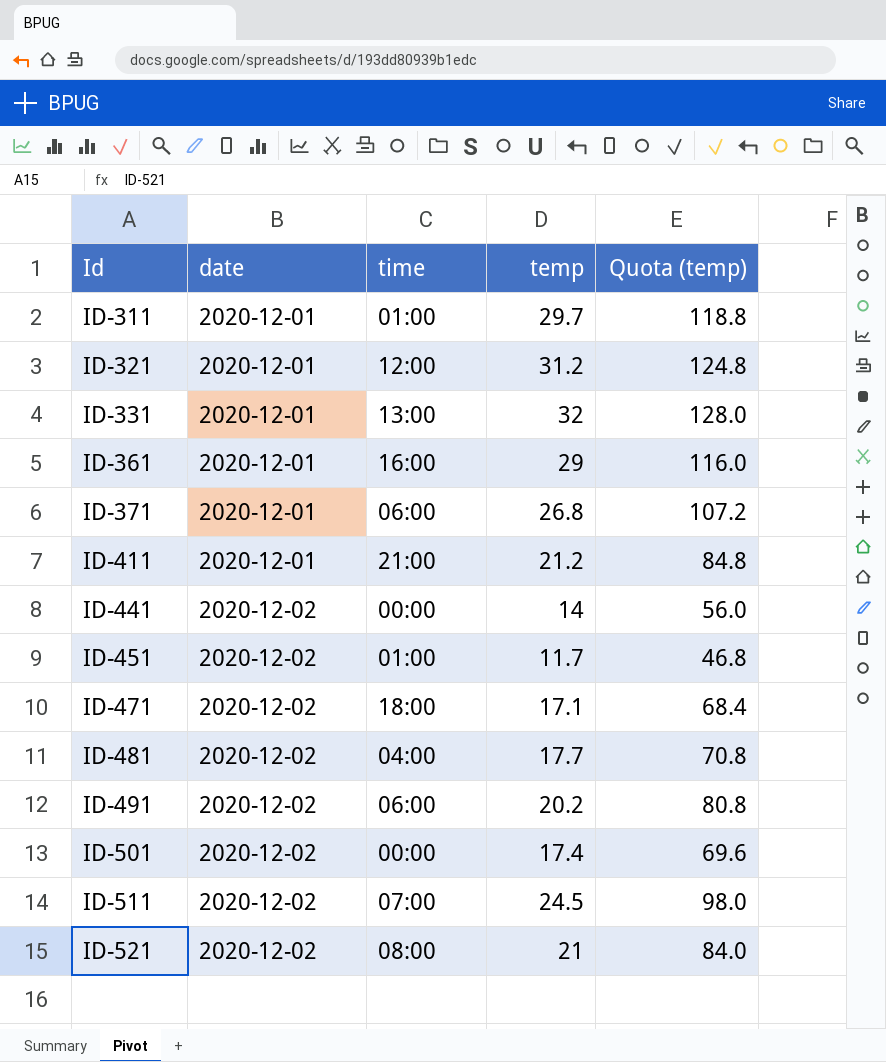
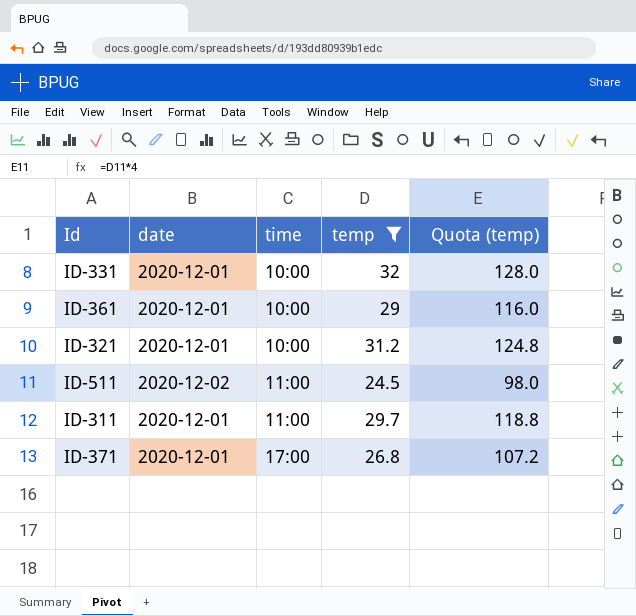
filter: none -> temp >= 24.5
row order: Id ascending -> time ascending
ID-331 | time: 13:00 -> 10:00
ID-361 | time: 16:00 -> 10:00
ID-321 | time: 12:00 -> 10:00
ID-511 | time: 07:00 -> 11:00
ID-311 | time: 01:00 -> 11:00
ID-371 | time: 06:00 -> 17:00

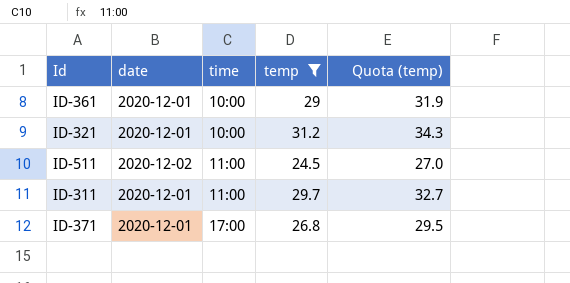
column Quota (temp) | formula: [temp] * 4 -> [temp] * 1.1
row ID-331: 2020-12-01 | 10:00 | 32 | 128.0 -> none

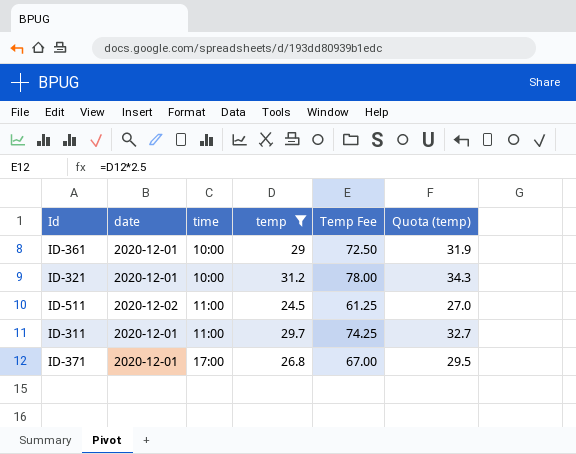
column Temp Fee | formula: none -> [temp] * 2.5

